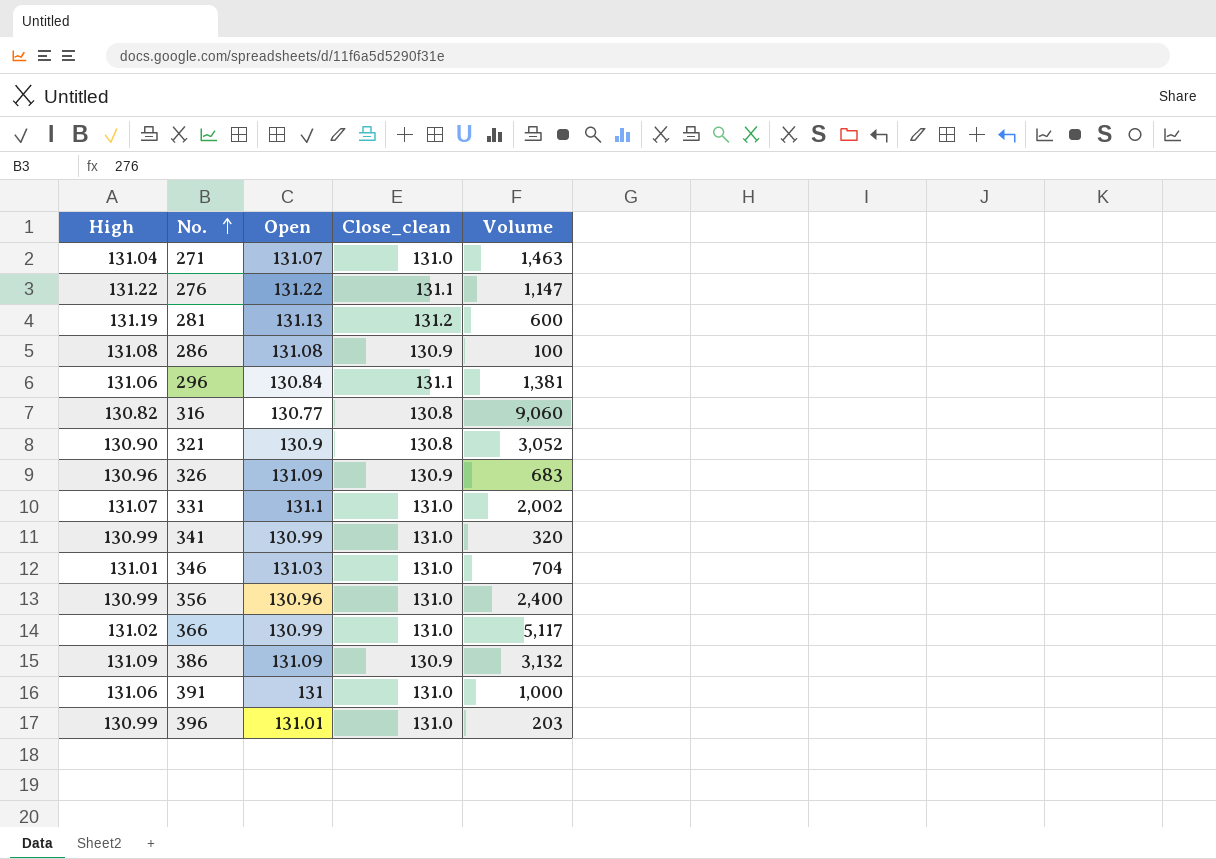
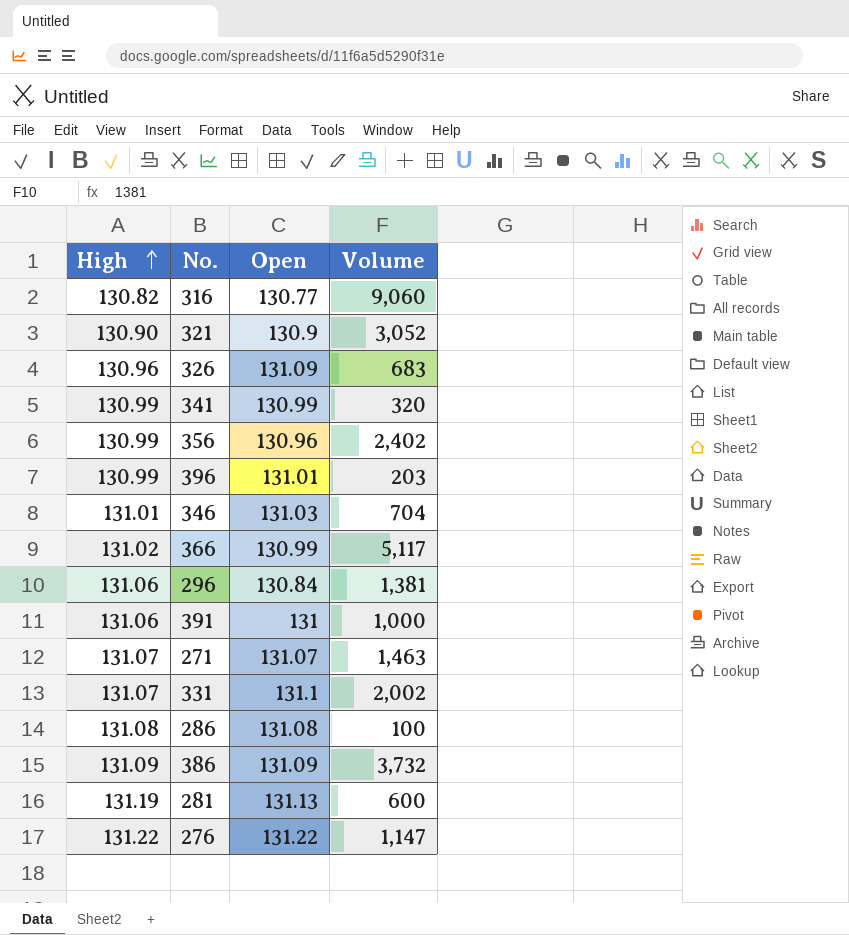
row order: No. ascending -> High ascending
column Close_clean | position: 4 -> none
356 | Volume: 2,400 -> 2,402
271 | High: 131.04 -> 131.07
386 | Volume: 3,132 -> 3,732

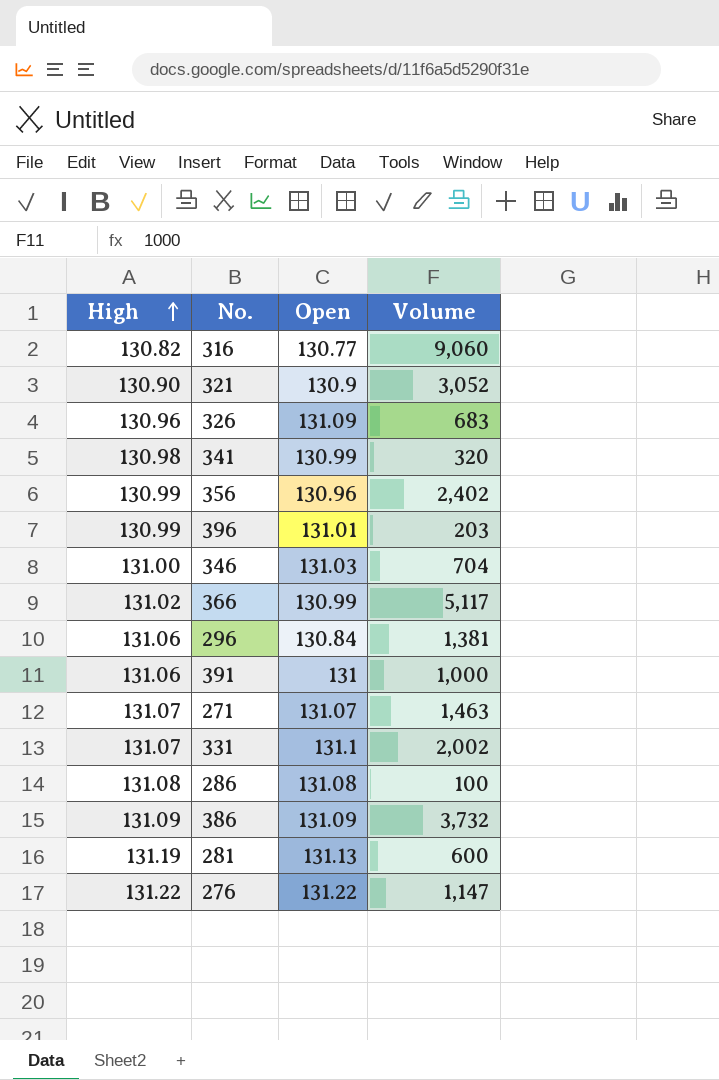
341 | High: 130.99 -> 130.98
346 | High: 131.01 -> 131.00

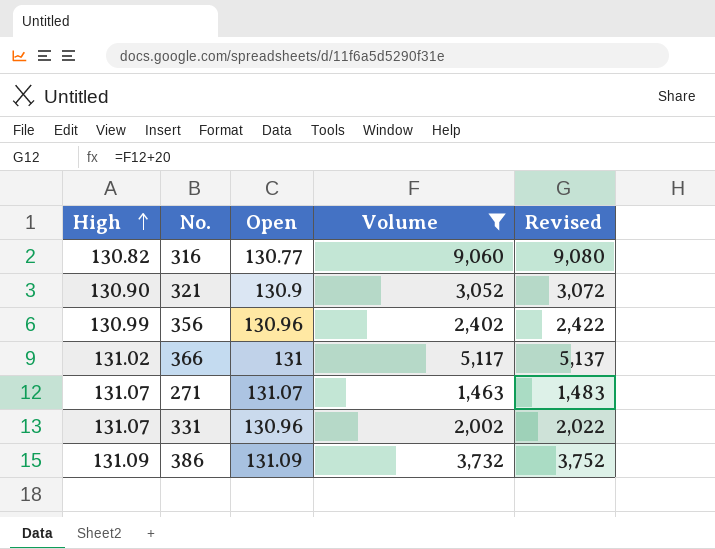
filter: none -> Volume >= 1,463
column Revised | formula: none -> [Volume] + 20
366 | Open: 130.99 -> 131
331 | Open: 131.1 -> 130.96

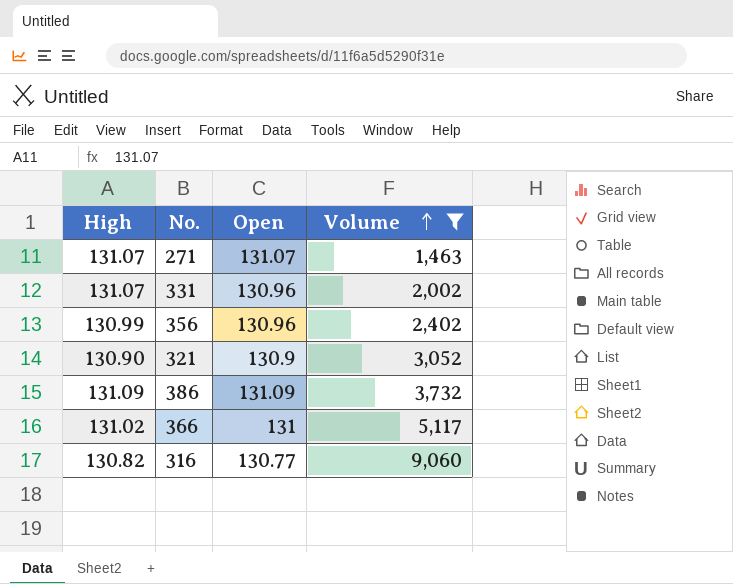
row order: High ascending -> Volume ascending
column Revised | formula: [Volume] + 20 -> none

